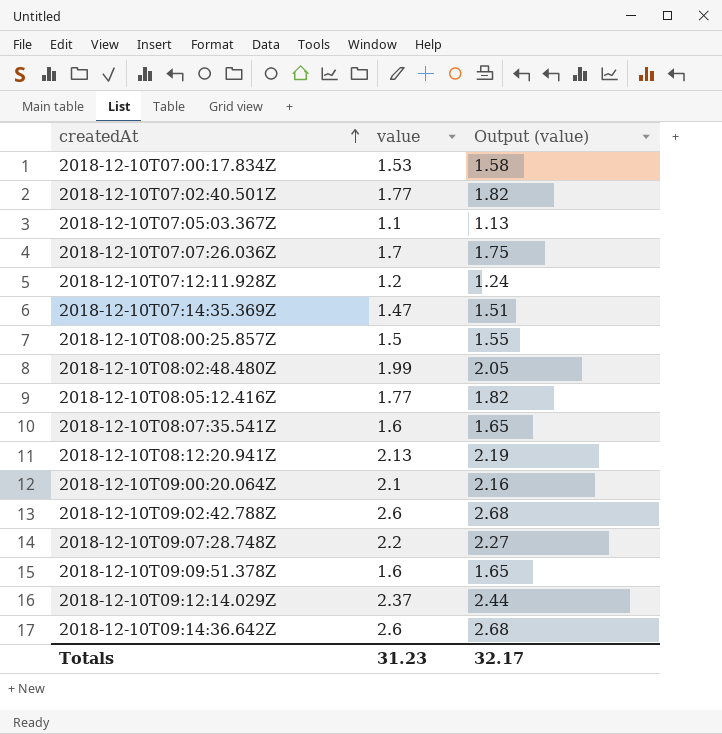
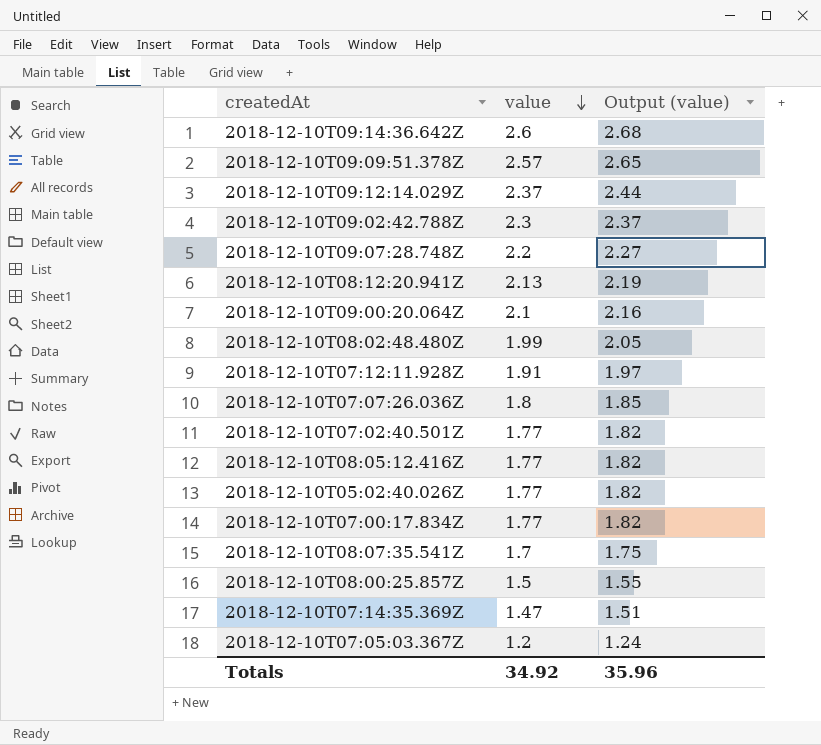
row order: createdAt ascending -> value descending
2018-12-10T09:09:51.378Z | value: 1.6 -> 2.57
2018-12-10T09:09:51.378Z | Output (value): 1.65 -> 2.65
2018-12-10T09:02:42.788Z | value: 2.6 -> 2.3
2018-12-10T09:02:42.788Z | Output (value): 2.68 -> 2.37
2018-12-10T07:12:11.928Z | value: 1.2 -> 1.91
2018-12-10T07:12:11.928Z | Output (value): 1.24 -> 1.97
2018-12-10T07:07:26.036Z | value: 1.7 -> 1.8
2018-12-10T07:07:26.036Z | Output (value): 1.75 -> 1.85
row 2018-12-10T05:02:40.026Z: none -> 1.77 | 1.82
2018-12-10T07:00:17.834Z | value: 1.53 -> 1.77
2018-12-10T07:00:17.834Z | Output (value): 1.58 -> 1.82
2018-12-10T08:07:35.541Z | value: 1.6 -> 1.7
2018-12-10T08:07:35.541Z | Output (value): 1.65 -> 1.75
2018-12-10T07:05:03.367Z | value: 1.1 -> 1.2
2018-12-10T07:05:03.367Z | Output (value): 1.13 -> 1.24
Totals | value: 31.23 -> 34.92
Totals | Output (value): 32.17 -> 35.96

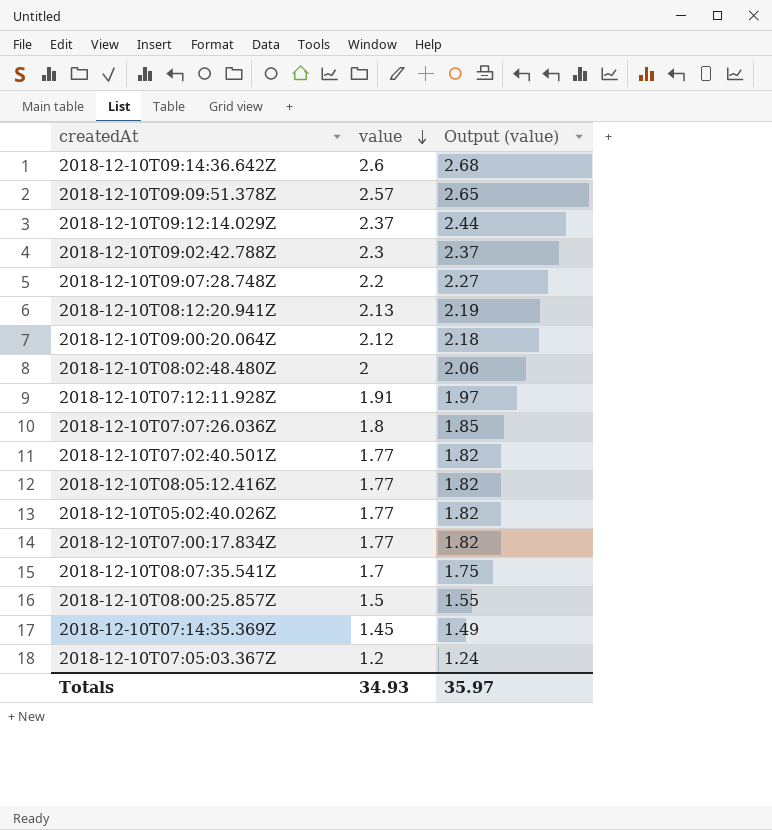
2018-12-10T09:00:20.064Z | value: 2.1 -> 2.12
2018-12-10T09:00:20.064Z | Output (value): 2.16 -> 2.18
2018-12-10T08:02:48.480Z | value: 1.99 -> 2
2018-12-10T08:02:48.480Z | Output (value): 2.05 -> 2.06
2018-12-10T07:14:35.369Z | value: 1.47 -> 1.45
2018-12-10T07:14:35.369Z | Output (value): 1.51 -> 1.49
Totals | value: 34.92 -> 34.93
Totals | Output (value): 35.96 -> 35.97

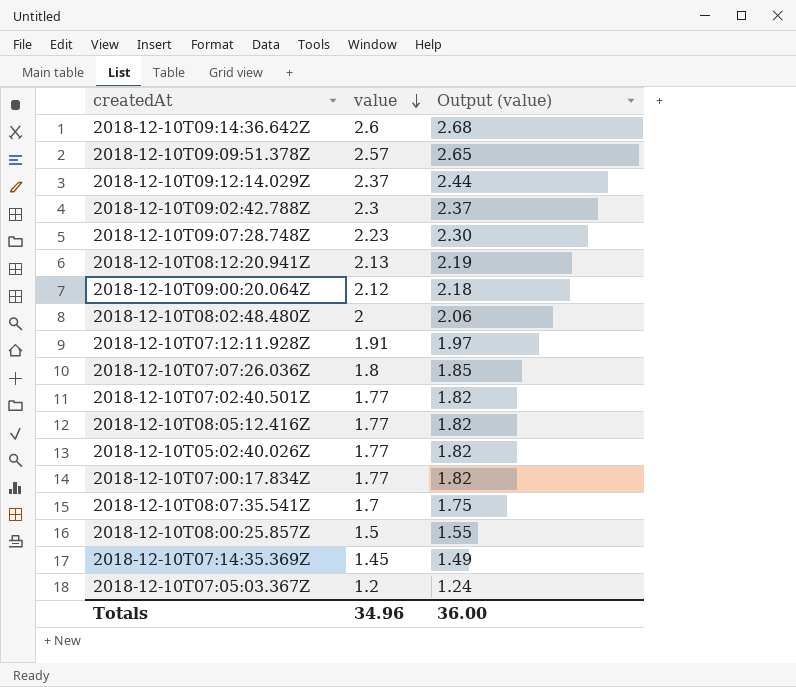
2018-12-10T09:07:28.748Z | value: 2.2 -> 2.23
2018-12-10T09:07:28.748Z | Output (value): 2.27 -> 2.30
Totals | value: 34.93 -> 34.96
Totals | Output (value): 35.97 -> 36.00

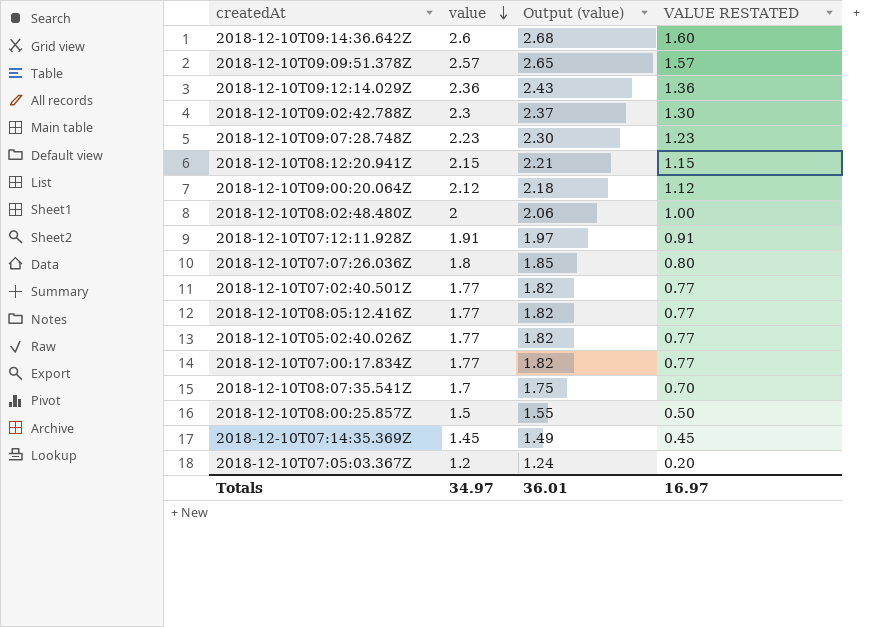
column VALUE RESTATED | formula: none -> [value] - 1
2018-12-10T09:12:14.029Z | value: 2.37 -> 2.36
2018-12-10T09:12:14.029Z | Output (value): 2.44 -> 2.43
2018-12-10T08:12:20.941Z | value: 2.13 -> 2.15
2018-12-10T08:12:20.941Z | Output (value): 2.19 -> 2.21
Totals | value: 34.96 -> 34.97
Totals | Output (value): 36.00 -> 36.01

